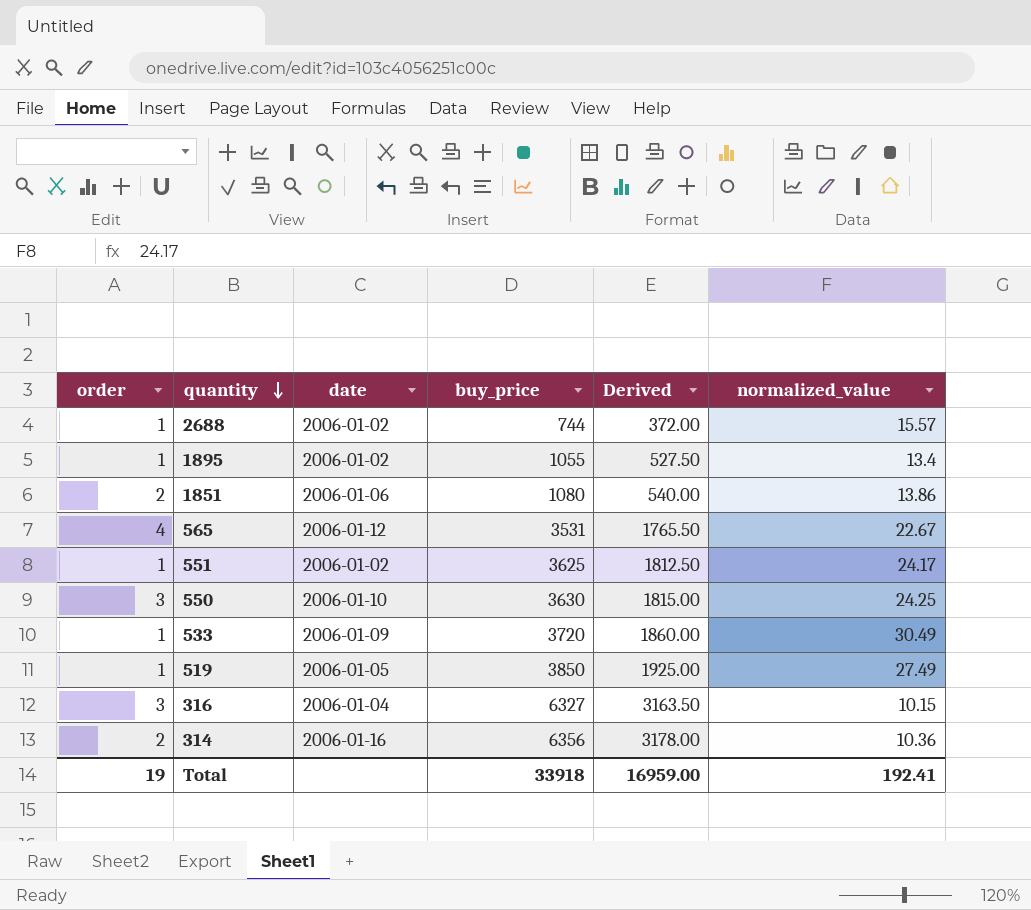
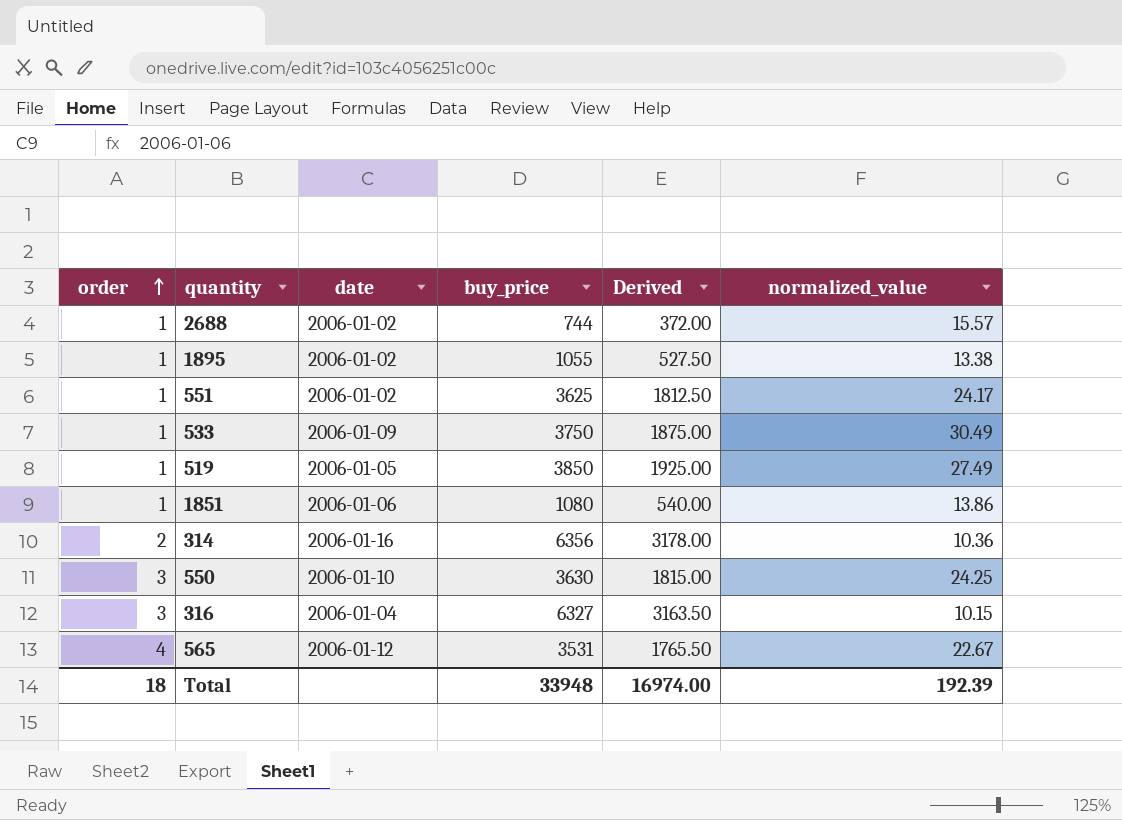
row order: quantity descending -> order ascending
1895 | normalized_value: 13.4 -> 13.38
533 | buy_price: 3720 -> 3750
533 | Derived: 1860.00 -> 1875.00
1851 | order: 2 -> 1
Total | order: 19 -> 18
Total | buy_price: 33918 -> 33948
Total | Derived: 16959.00 -> 16974.00
Total | normalized_value: 192.41 -> 192.39

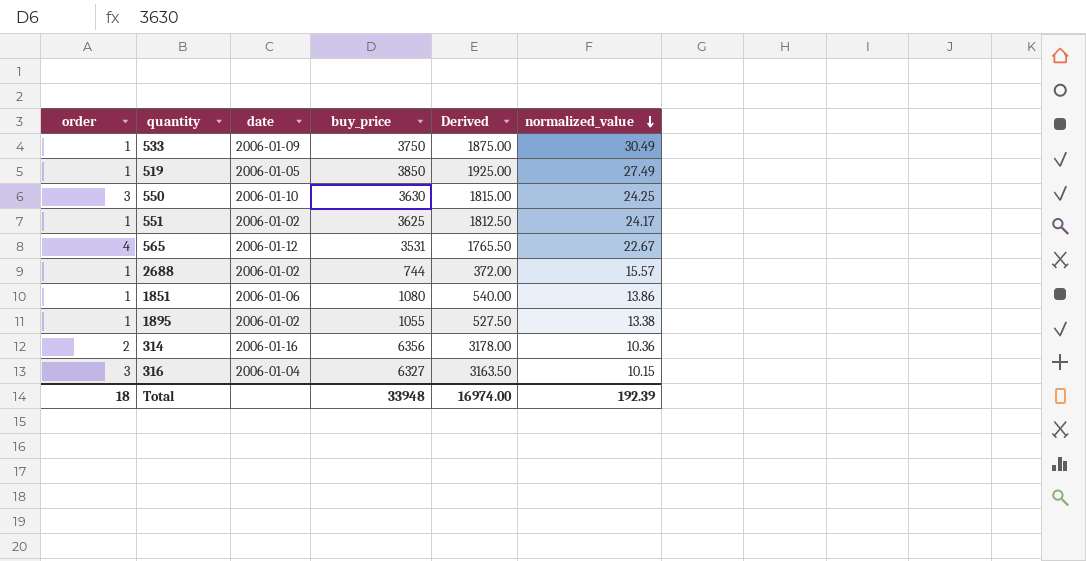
row order: order ascending -> normalized_value descending

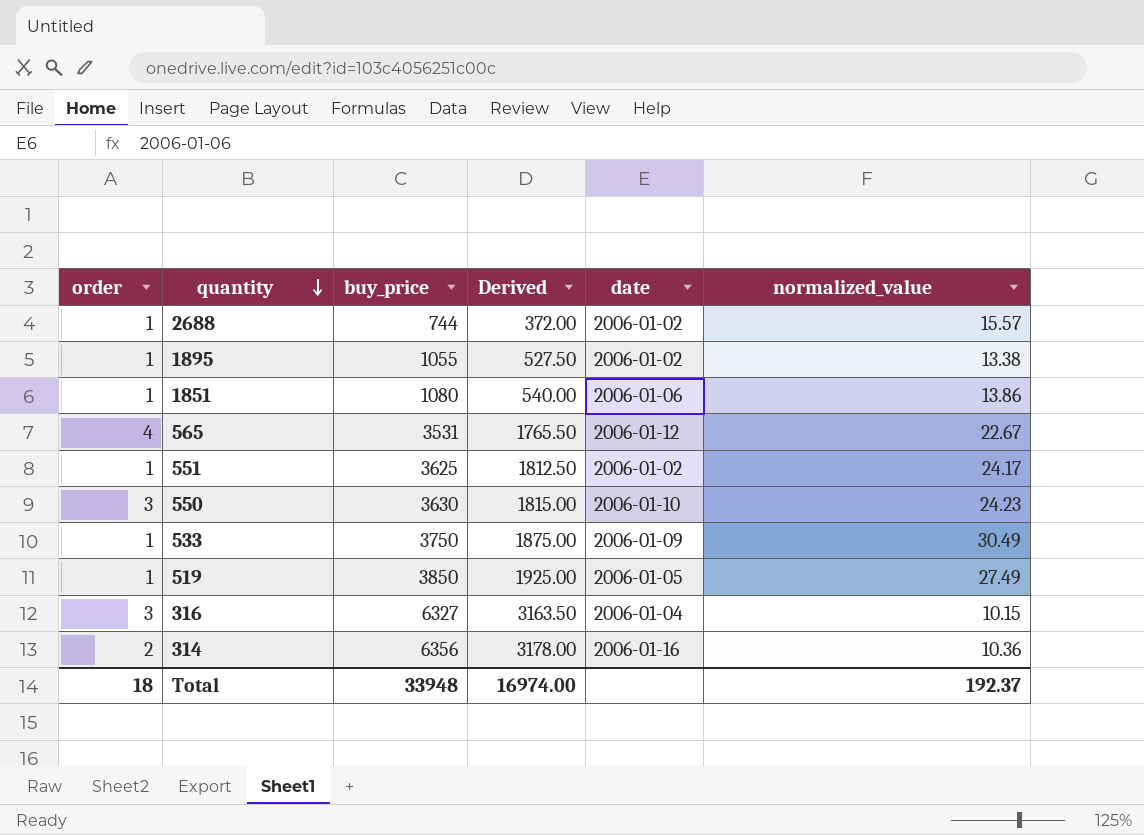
row order: normalized_value descending -> quantity descending
column date | position: 3 -> 5
550 | normalized_value: 24.25 -> 24.23
Total | normalized_value: 192.39 -> 192.37

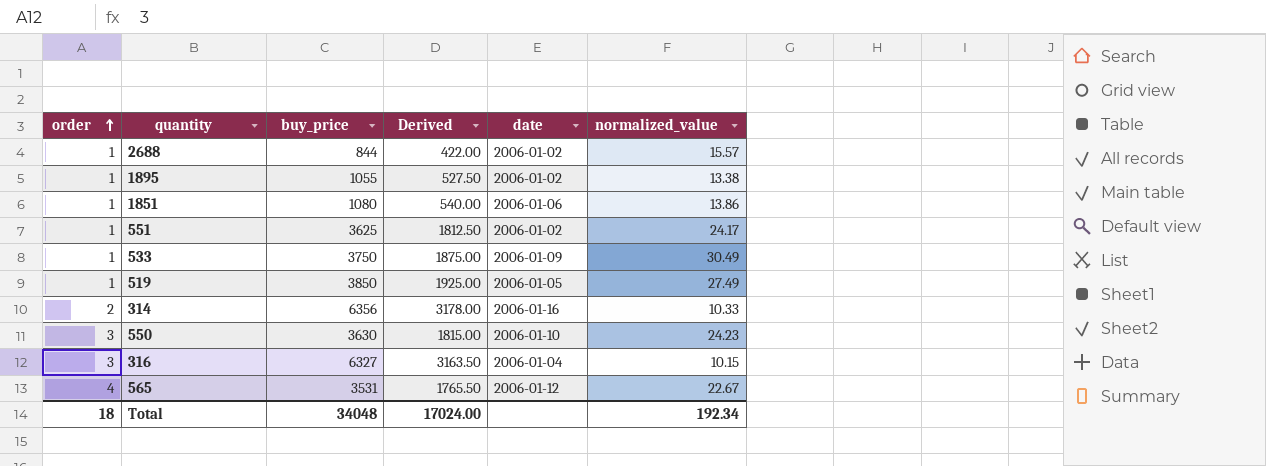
row order: quantity descending -> order ascending
2688 | buy_price: 744 -> 844
2688 | Derived: 372.00 -> 422.00
314 | normalized_value: 10.36 -> 10.33
Total | buy_price: 33948 -> 34048
Total | Derived: 16974.00 -> 17024.00
Total | normalized_value: 192.37 -> 192.34

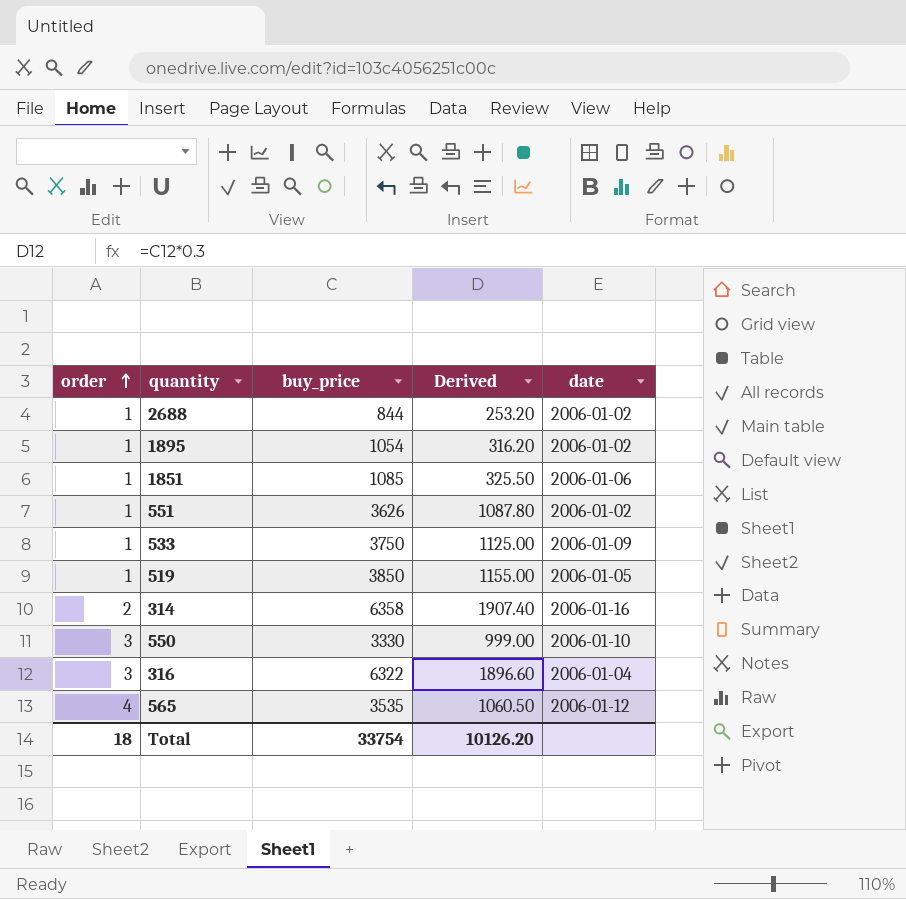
column normalized_value | position: 6 -> none
column Derived | formula: [buy_price] * 0.5 -> [buy_price] * 0.3
1895 | buy_price: 1055 -> 1054
1851 | buy_price: 1080 -> 1085
551 | buy_price: 3625 -> 3626
314 | buy_price: 6356 -> 6358
550 | buy_price: 3630 -> 3330
316 | buy_price: 6327 -> 6322
565 | buy_price: 3531 -> 3535
Total | buy_price: 34048 -> 33754
Total | Derived: 17024.00 -> 10126.20

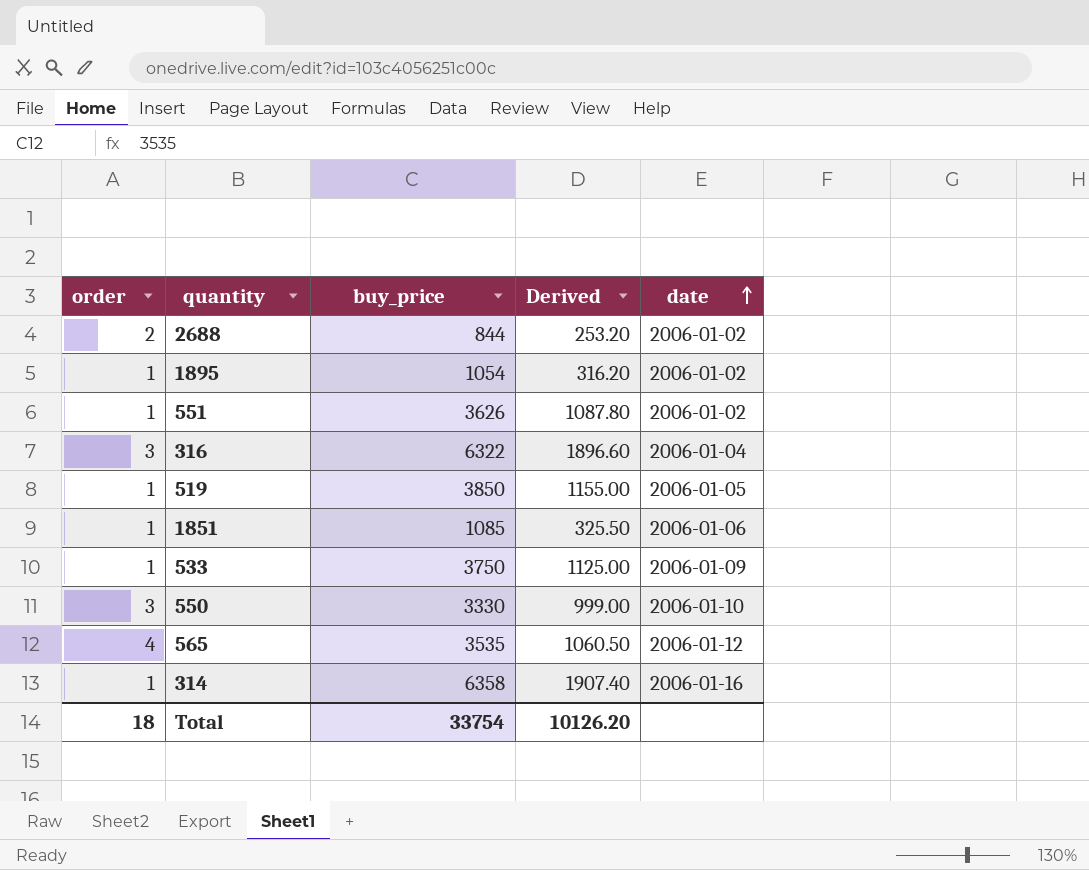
row order: order ascending -> date ascending
2688 | order: 1 -> 2
314 | order: 2 -> 1

